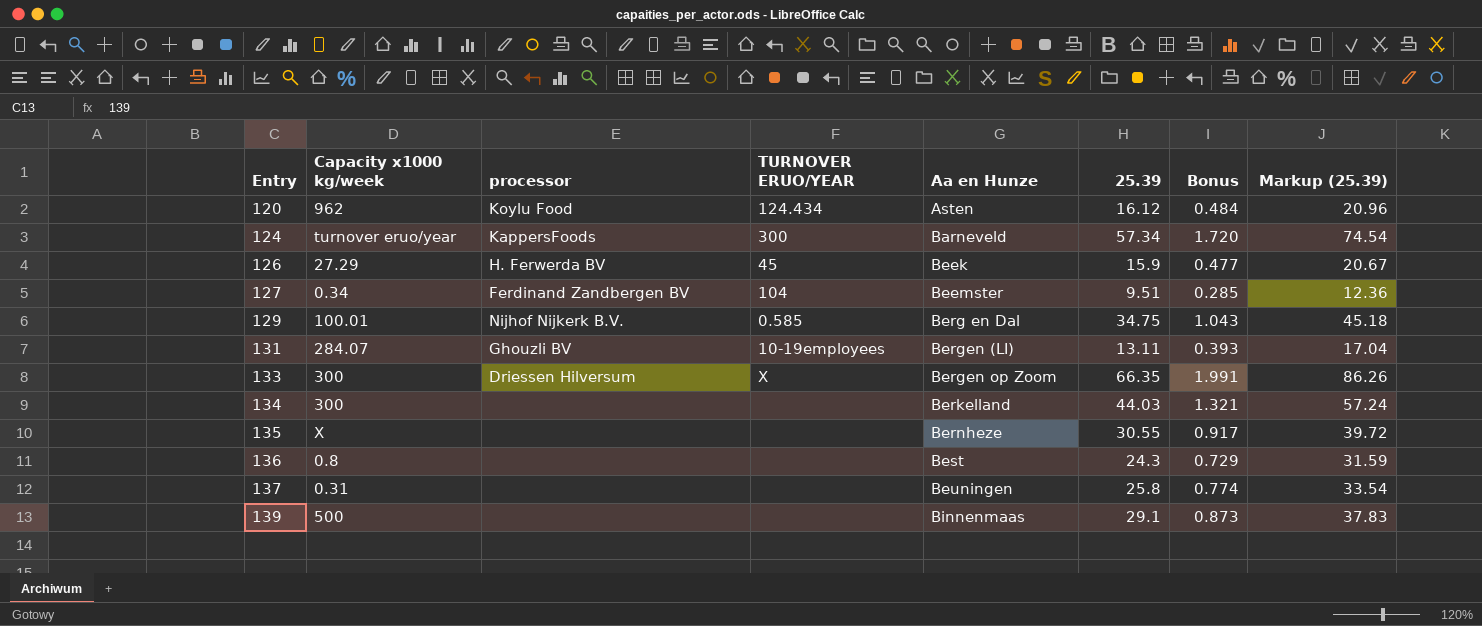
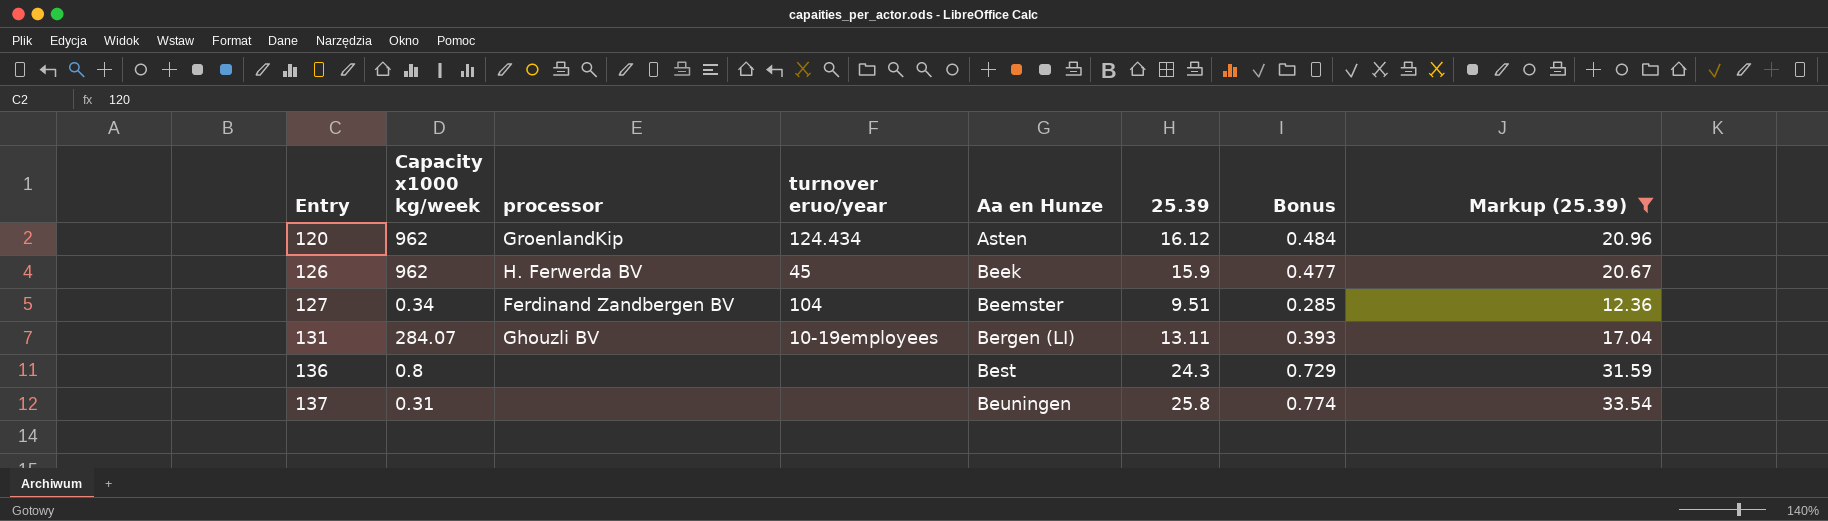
filter: none -> Markup (25.39) <= 33.54
column name: TURNOVER ERUO/YEAR -> turnover eruo/year
120 | processor: Koylu Food -> GroenlandKip
126 | Capacity x1000 kg/week: 27.29 -> 962

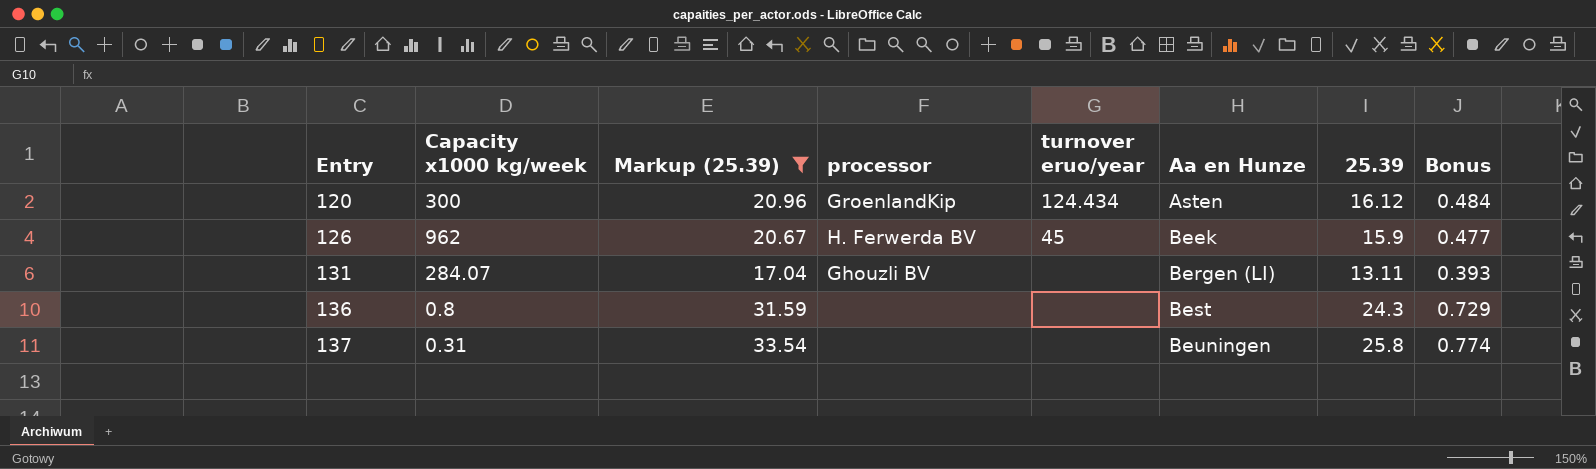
column Markup (25.39) | position: 8 -> 3
row 127: 0.34 | Ferdinand Zandbergen BV | 104 | Beemster | 9.51 | 0.285 | 12.36 -> none
120 | Capacity x1000 kg/week: 962 -> 300
131 | turnover eruo/year: 10-19employees -> none

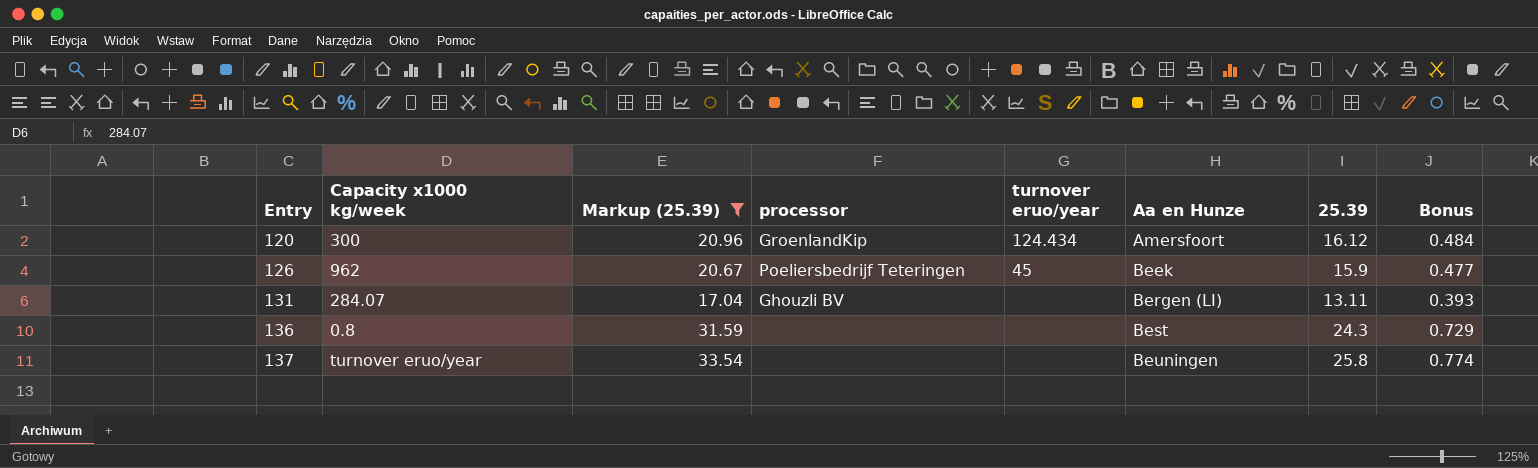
120 | Aa en Hunze: Asten -> Amersfoort
126 | processor: H. Ferwerda BV -> Poeliersbedrijf Teteringen
137 | Capacity x1000 kg/week: 0.31 -> turnover eruo/year

